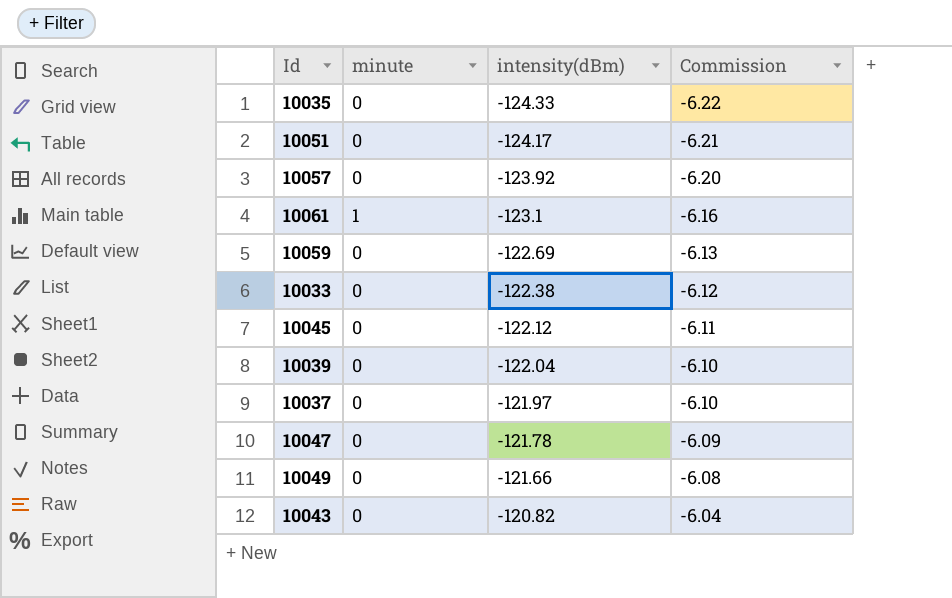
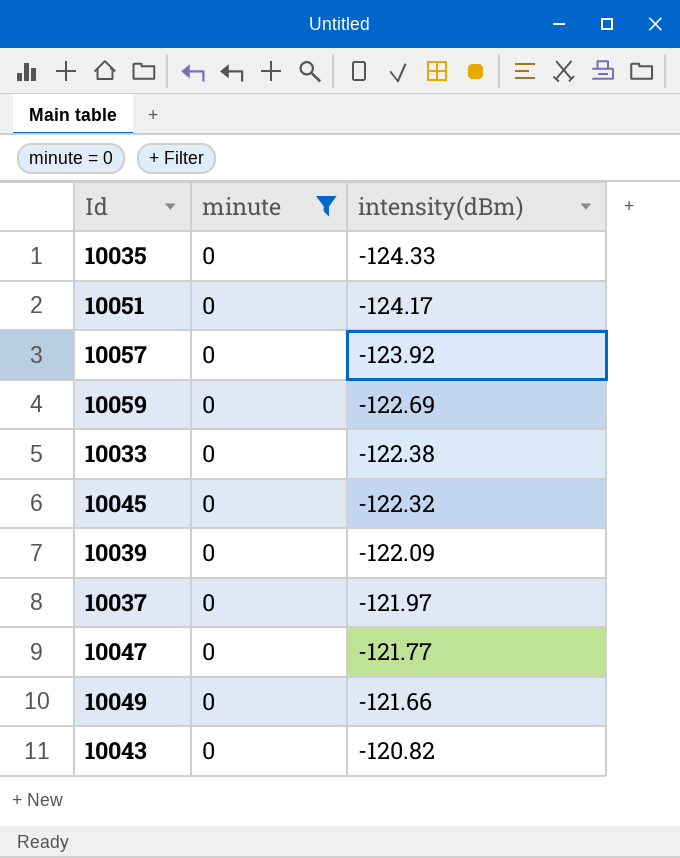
filter: none -> minute = 0
column Commission | formula: [intensity(dBm)] * 0.05 -> none
10045 | intensity(dBm): -122.12 -> -122.32
10039 | intensity(dBm): -122.04 -> -122.09
10047 | intensity(dBm): -121.78 -> -121.77

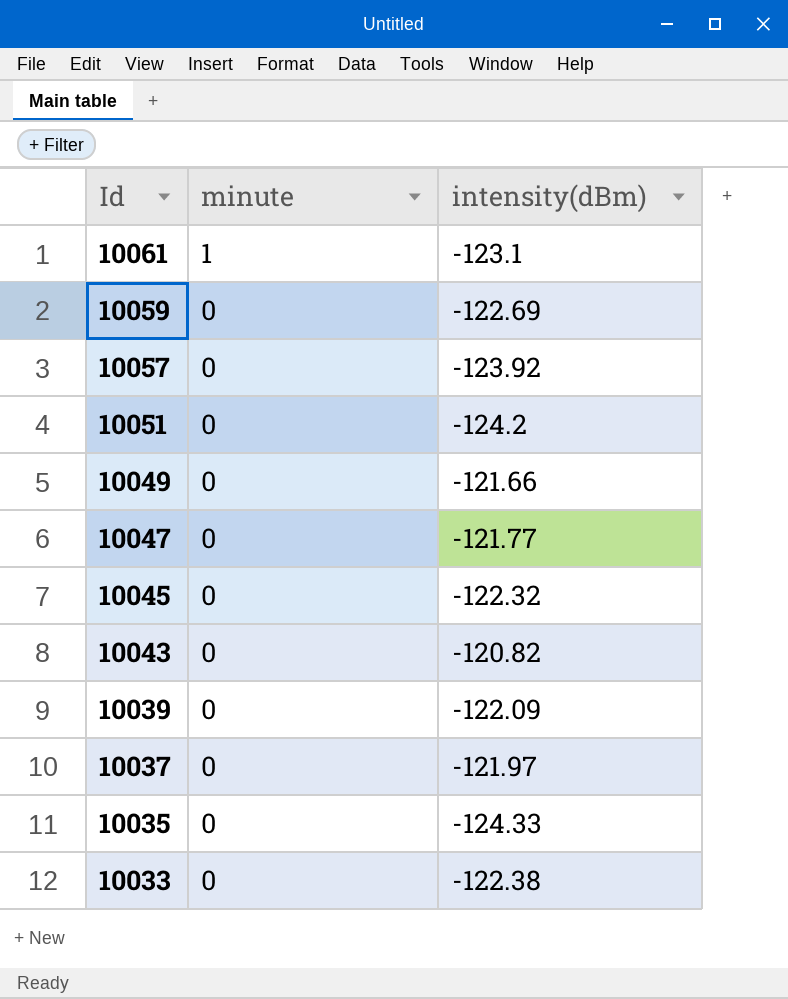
filter: minute = 0 -> none
row order: intensity(dBm) ascending -> Id descending
10051 | intensity(dBm): -124.17 -> -124.2

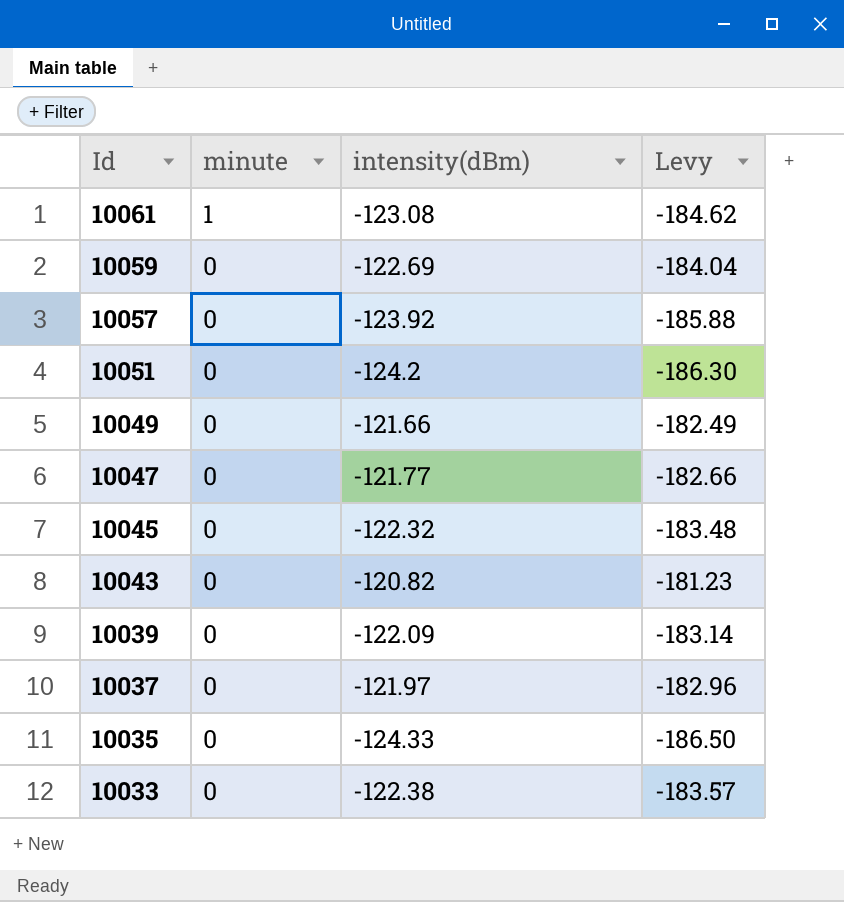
column Levy | formula: none -> [intensity(dBm)] * 1.5
10061 | intensity(dBm): -123.1 -> -123.08

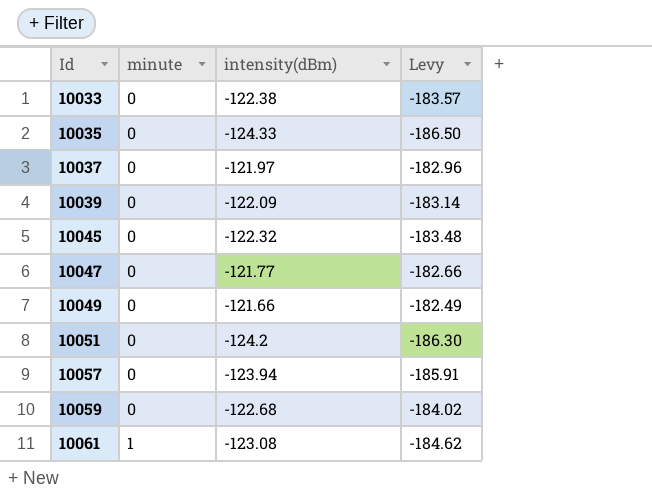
row order: Id descending -> Id ascending
row 10043: 0 | -120.82 | -181.23 -> none
10057 | intensity(dBm): -123.92 -> -123.94
10057 | Levy: -185.88 -> -185.91
10059 | intensity(dBm): -122.69 -> -122.68
10059 | Levy: -184.04 -> -184.02

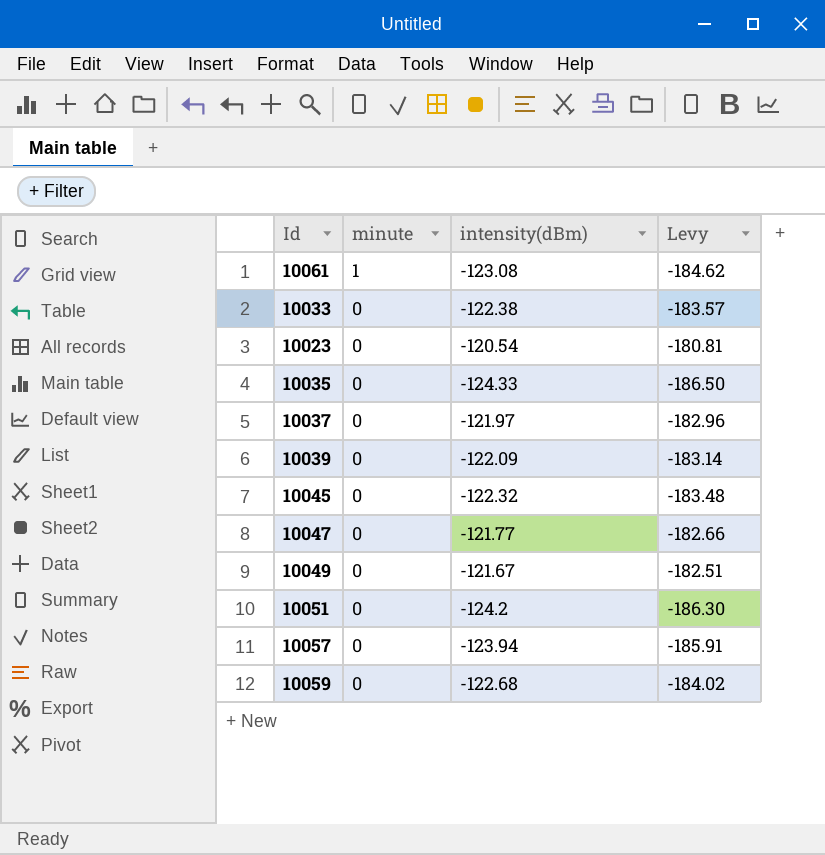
row order: Id ascending -> minute descending
row 10023: none -> 0 | -120.54 | -180.81
10049 | intensity(dBm): -121.66 -> -121.67
10049 | Levy: -182.49 -> -182.51

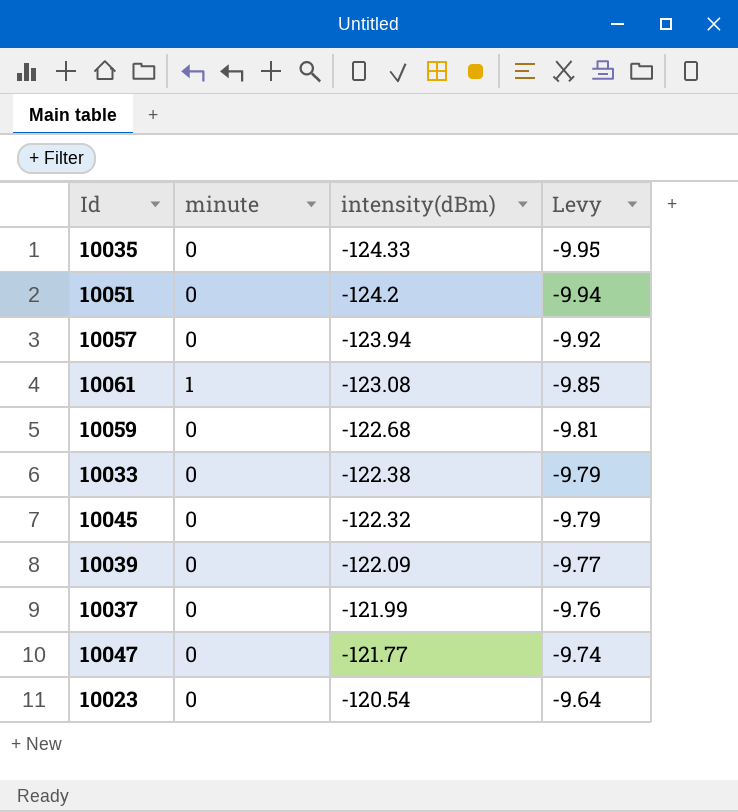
row order: minute descending -> intensity(dBm) ascending
column Levy | formula: [intensity(dBm)] * 1.5 -> [intensity(dBm)] * 0.08
row 10049: 0 | -121.67 | -182.51 -> none
10037 | intensity(dBm): -121.97 -> -121.99

